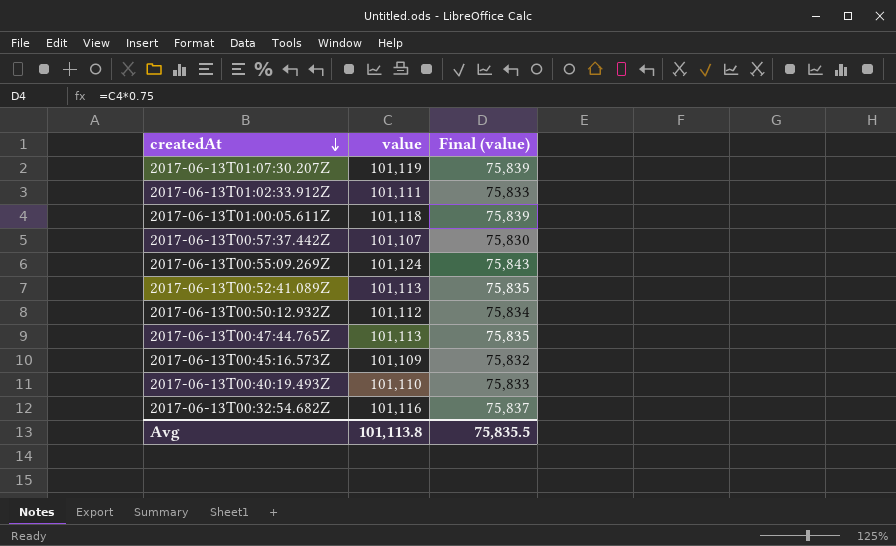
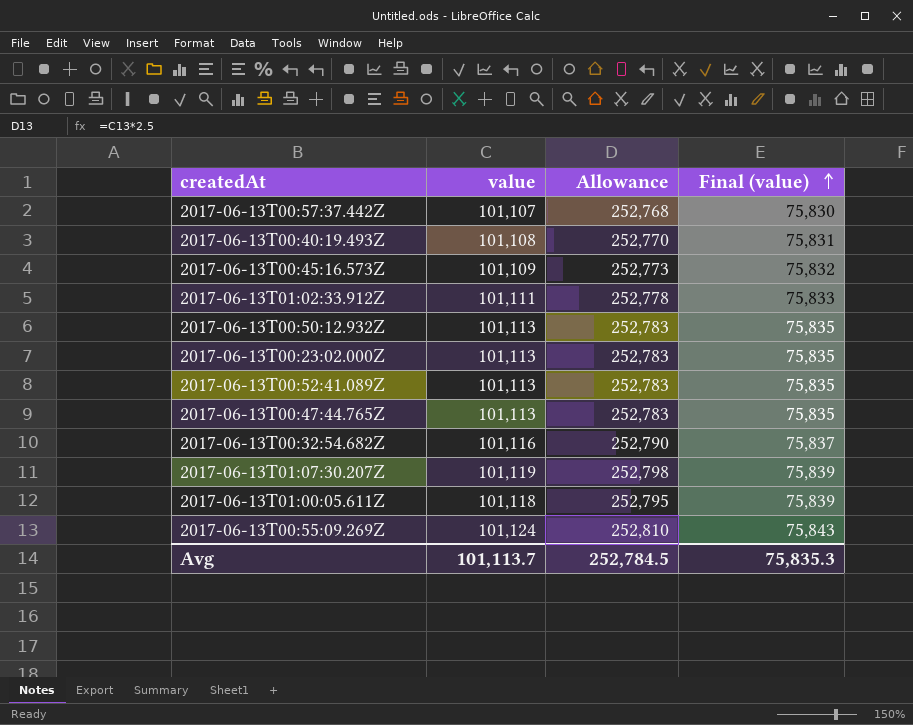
row order: createdAt descending -> Final (value) ascending
column Allowance | formula: none -> [value] * 2.5
2017-06-13T00:40:19.493Z | value: 101,110 -> 101,108
2017-06-13T00:40:19.493Z | Final (value): 75,833 -> 75,831
2017-06-13T00:50:12.932Z | value: 101,112 -> 101,113
2017-06-13T00:50:12.932Z | Final (value): 75,834 -> 75,835
row 2017-06-13T00:23:02.000Z: none -> 101,113 | 252,783 | 75,835
Avg | value: 101,113.8 -> 101,113.7
Avg | Final (value): 75,835.5 -> 75,835.3

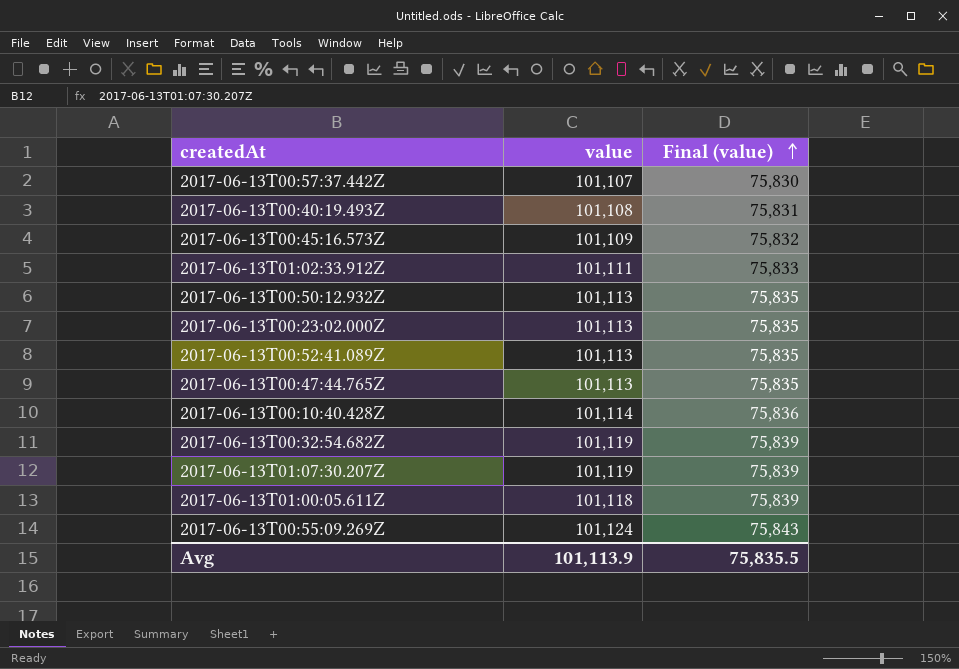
column Allowance | formula: [value] * 2.5 -> none
row 2017-06-13T00:10:40.428Z: none -> 101,114 | 75,836
2017-06-13T00:32:54.682Z | value: 101,116 -> 101,119
2017-06-13T00:32:54.682Z | Final (value): 75,837 -> 75,839
Avg | value: 101,113.7 -> 101,113.9
Avg | Final (value): 75,835.3 -> 75,835.5

